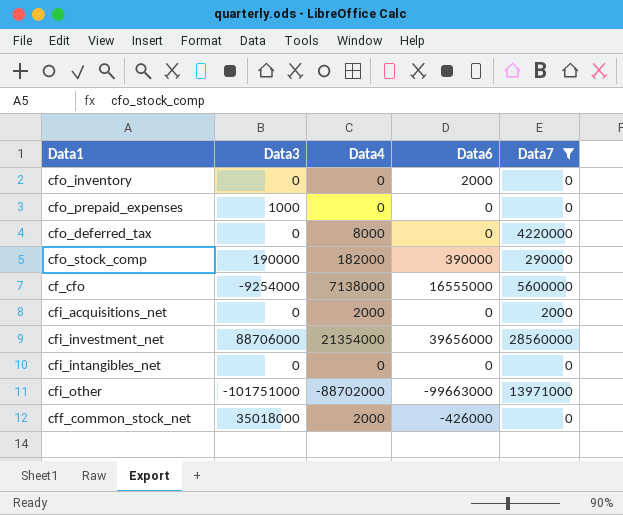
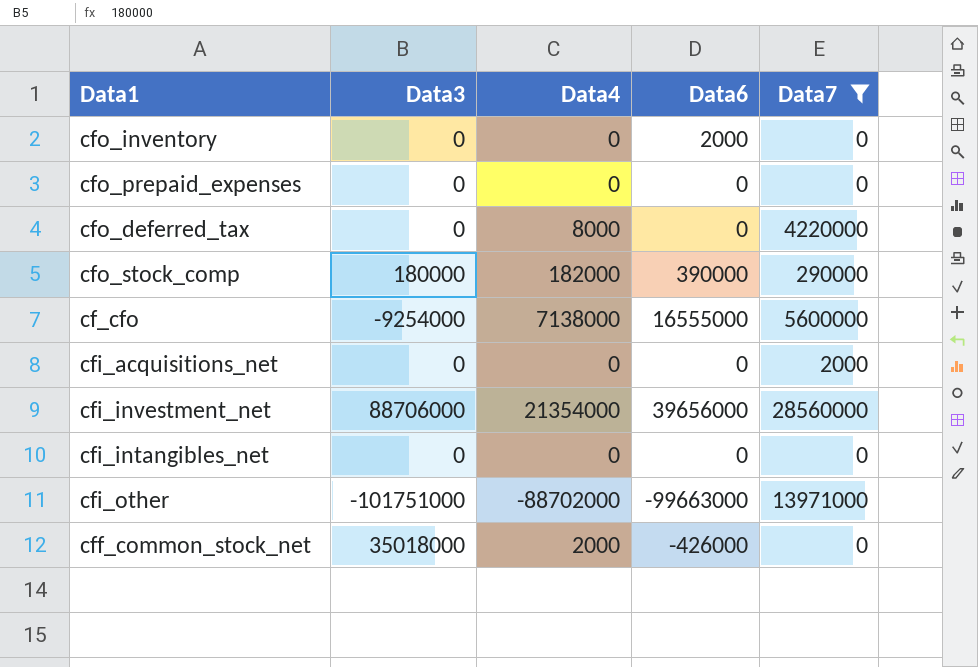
cfo_prepaid_expenses | Data3: 1000 -> 0
cfo_stock_comp | Data3: 190000 -> 180000
cfi_acquisitions_net | Data4: 2000 -> 0

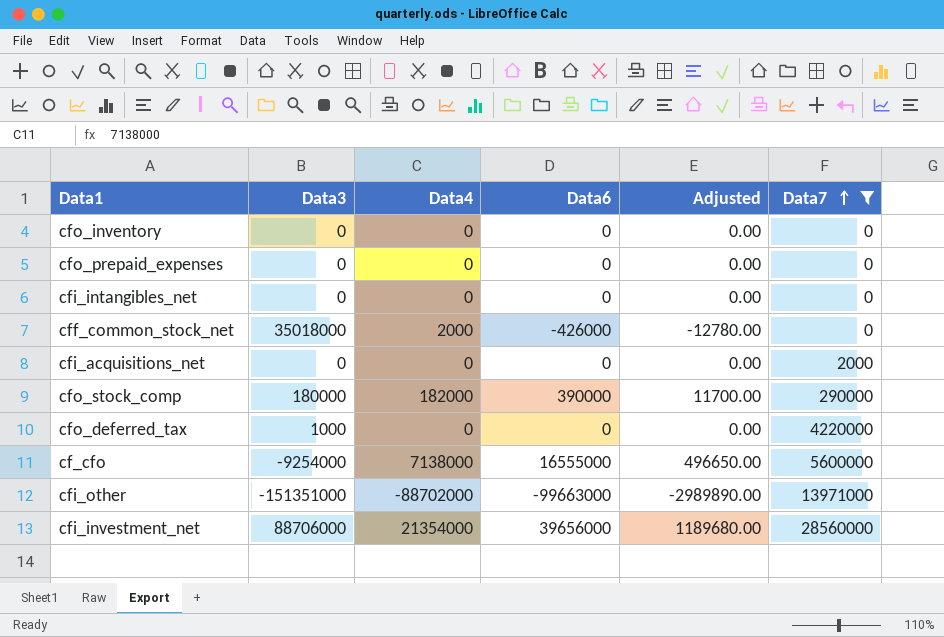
row order: none -> Data7 ascending
column Adjusted | formula: none -> [Data6] * 0.03
cfo_inventory | Data6: 2000 -> 0
cfo_deferred_tax | Data3: 0 -> 1000
cfo_deferred_tax | Data4: 8000 -> 0
cfi_other | Data3: -101751000 -> -151351000

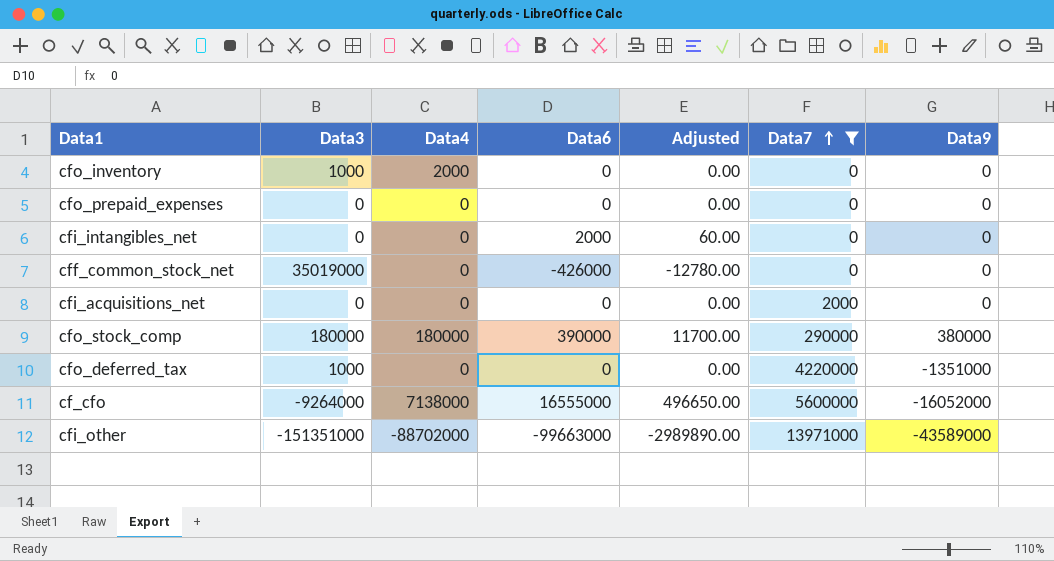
column Data9 | position: none -> 7
row cfi_investment_net: 88706000 | 21354000 | 39656000 | 1189680.00 | 28560000 -> none
cfo_inventory | Data3: 0 -> 1000
cfo_inventory | Data4: 0 -> 2000
cfi_intangibles_net | Data6: 0 -> 2000
cfi_intangibles_net | Adjusted: 0.00 -> 60.00
cff_common_stock_net | Data3: 35018000 -> 35019000
cff_common_stock_net | Data4: 2000 -> 0
cfo_stock_comp | Data4: 182000 -> 180000
cf_cfo | Data3: -9254000 -> -9264000

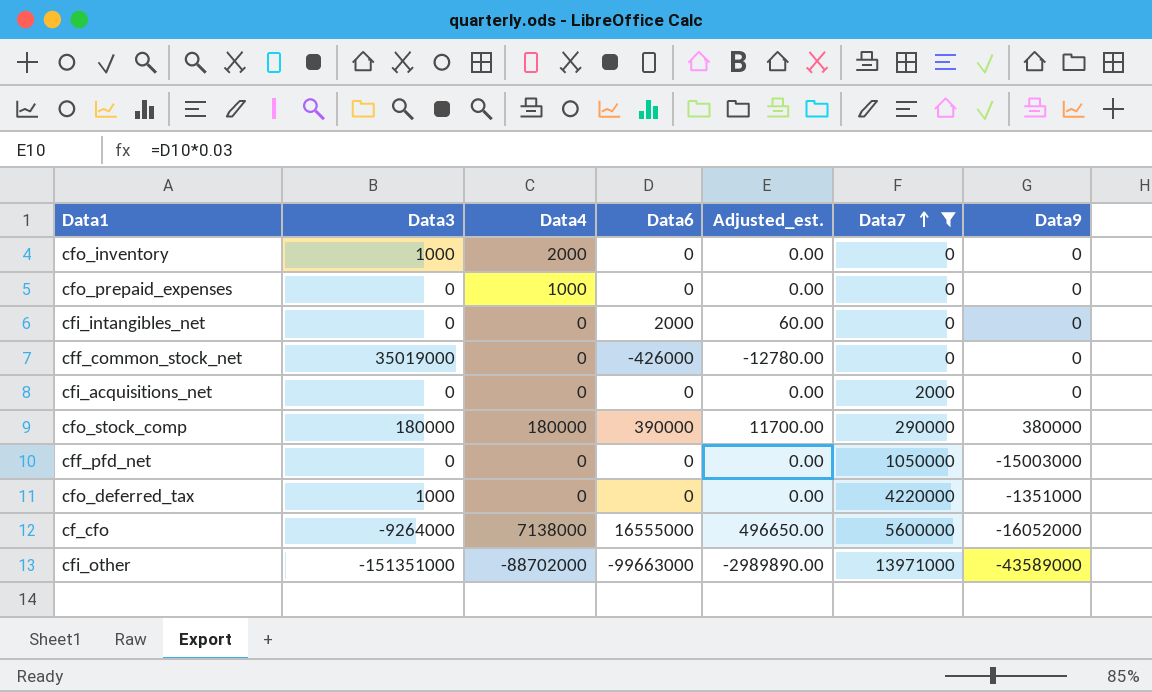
column name: Adjusted -> Adjusted_est.
cfo_prepaid_expenses | Data4: 0 -> 1000
row cff_pfd_net: none -> 0 | 0 | 0 | 0.00 | 1050000 | -15003000

